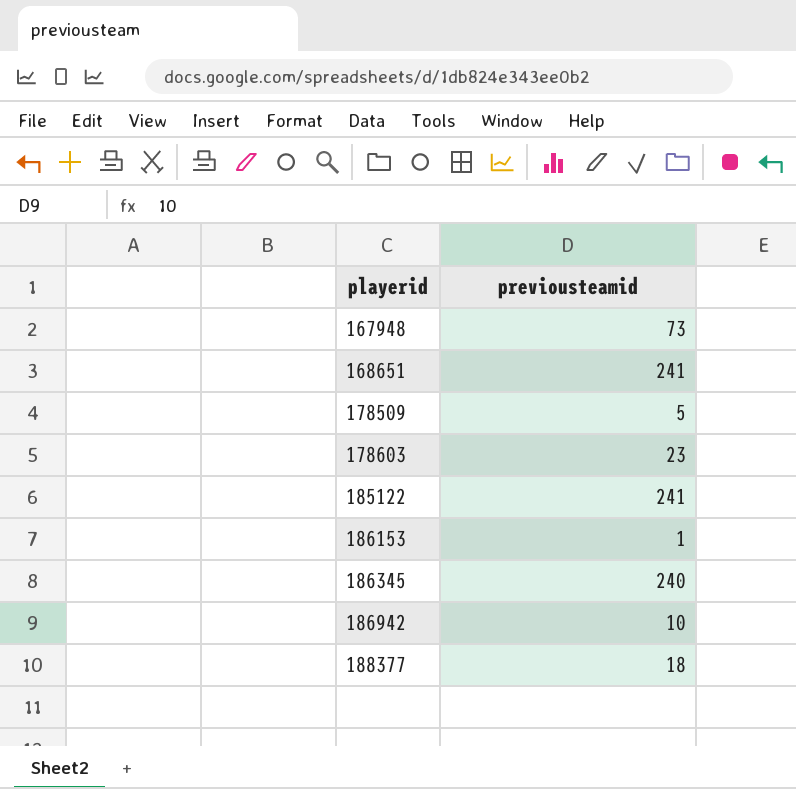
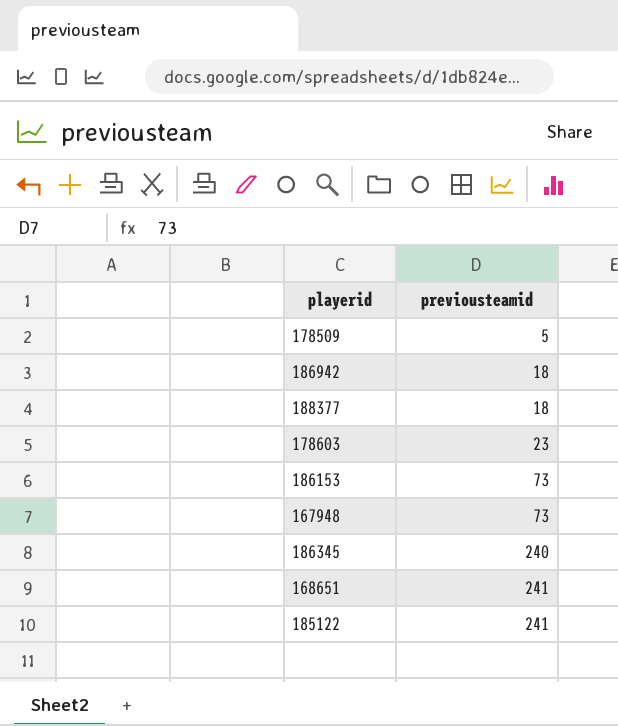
row order: playerid ascending -> previousteamid ascending
186942 | previousteamid: 10 -> 18
186153 | previousteamid: 1 -> 73

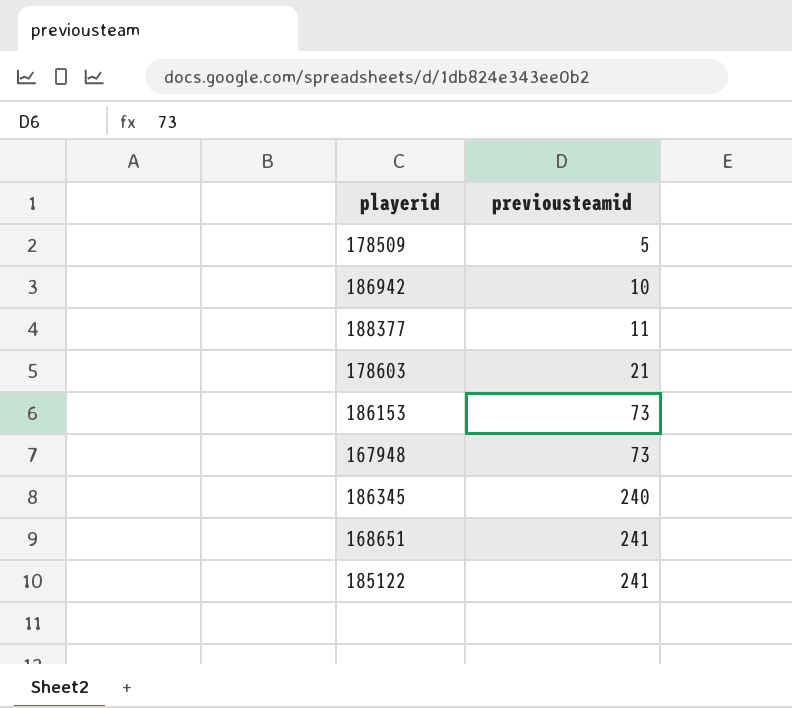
186942 | previousteamid: 18 -> 10
188377 | previousteamid: 18 -> 11
178603 | previousteamid: 23 -> 21

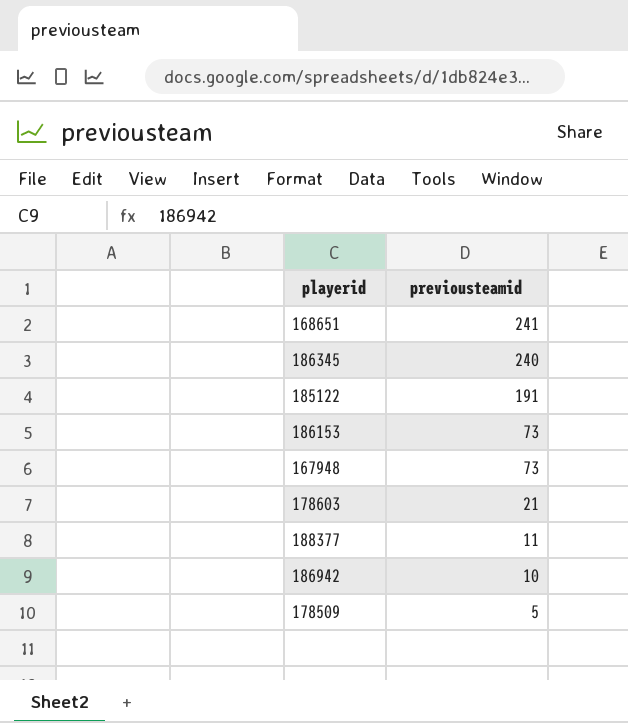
row order: previousteamid ascending -> previousteamid descending
185122 | previousteamid: 241 -> 191

